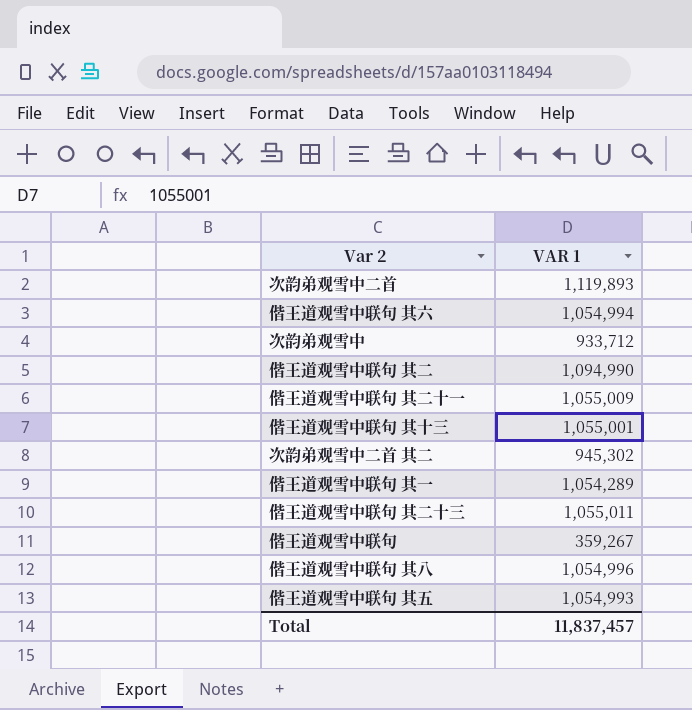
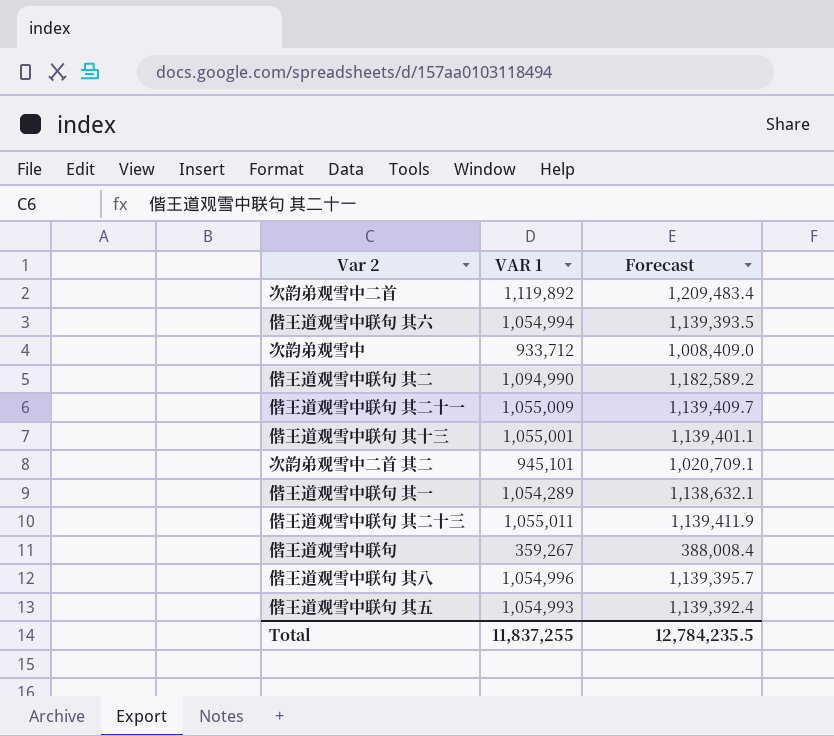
column Forecast | formula: none -> [VAR 1] * 1.08
次韵弟观雪中二首 | VAR 1: 1,119,893 -> 1,119,892
次韵弟观雪中二首 其二 | VAR 1: 945,302 -> 945,101
Total | VAR 1: 11,837,457 -> 11,837,255

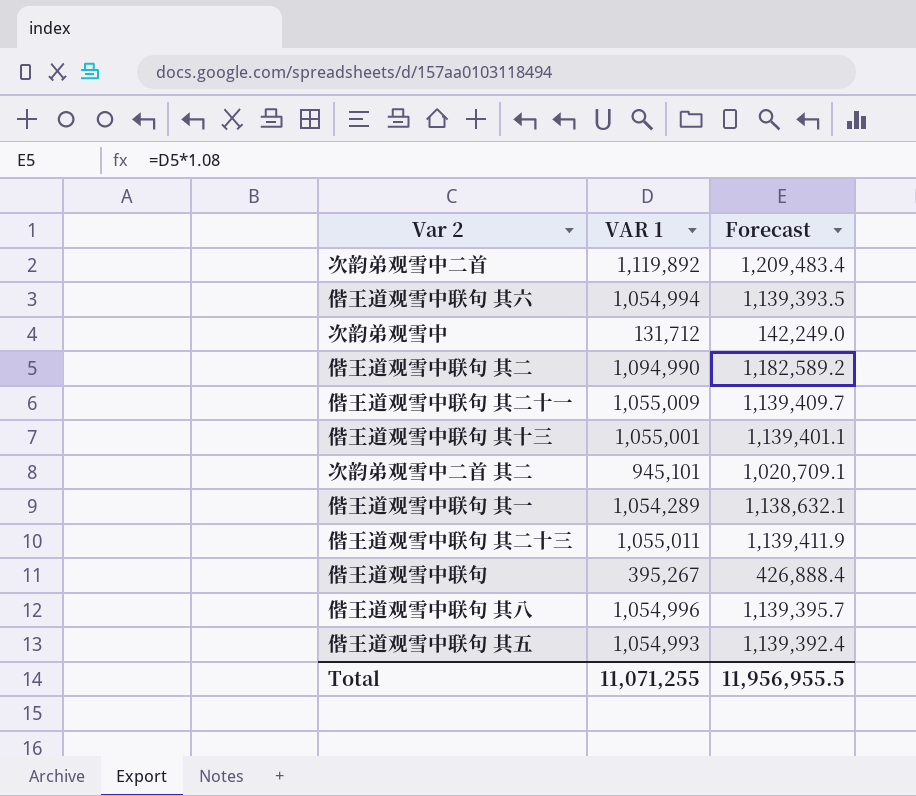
次韵弟观雪中 | VAR 1: 933,712 -> 131,712
次韵弟观雪中 | Forecast: 1,008,409.0 -> 142,249.0
偕王道观雪中联句 | VAR 1: 359,267 -> 395,267
偕王道观雪中联句 | Forecast: 388,008.4 -> 426,888.4
Total | VAR 1: 11,837,255 -> 11,071,255
Total | Forecast: 12,784,235.5 -> 11,956,955.5

